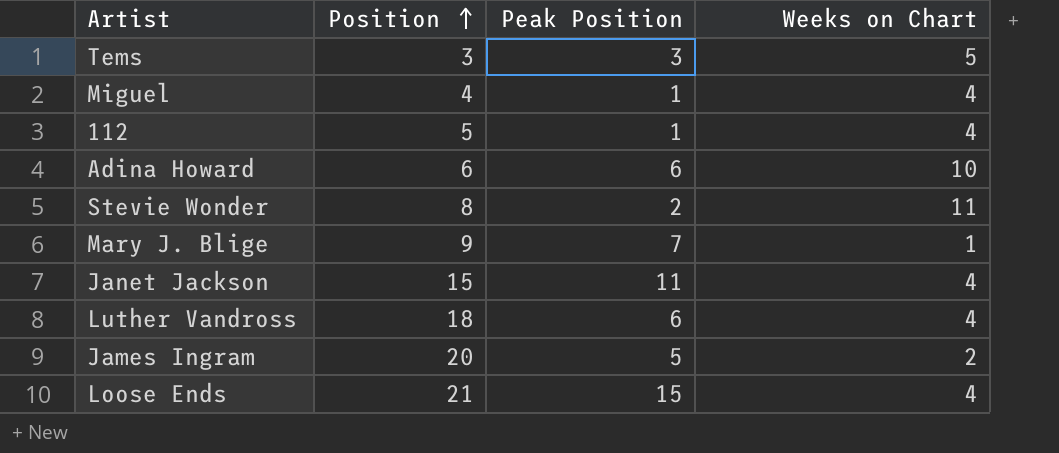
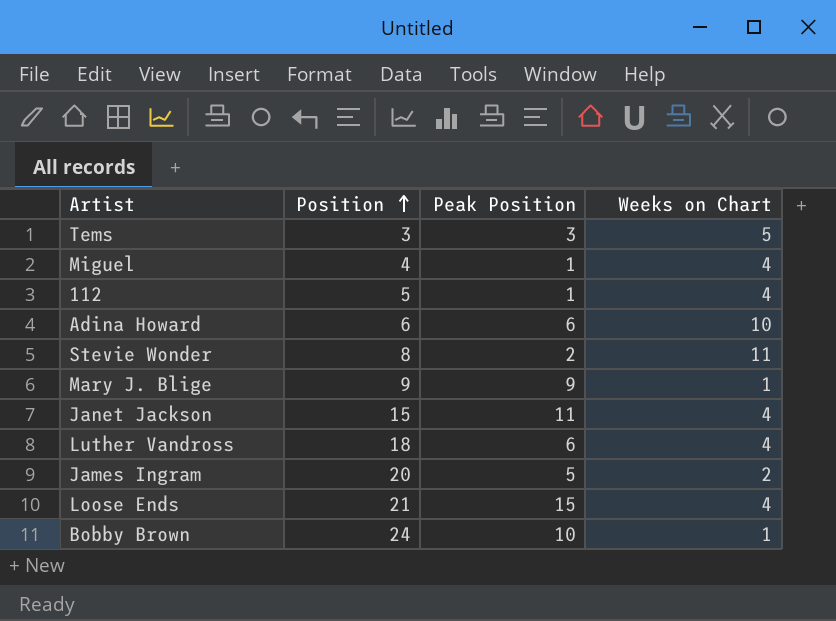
Mary J. Blige | Peak Position: 7 -> 9
row Bobby Brown: none -> 24 | 10 | 1

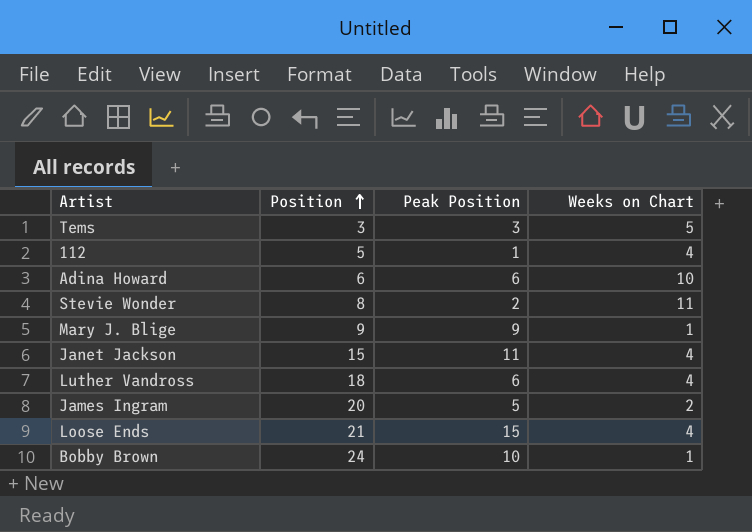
row Miguel: 4 | 1 | 4 -> none

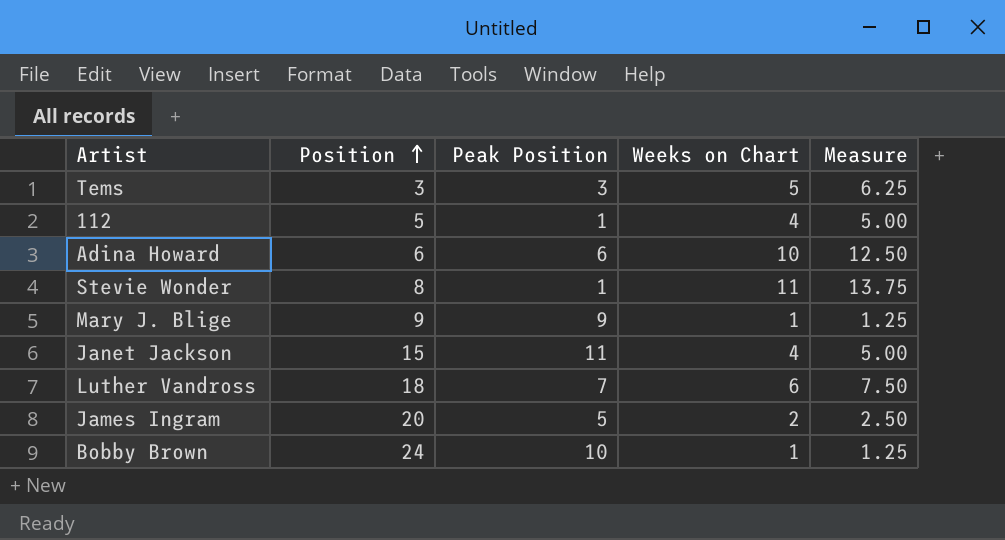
column Measure | formula: none -> [Weeks on Chart] * 1.25
row Loose Ends: 21 | 15 | 4 -> none
Stevie Wonder | Peak Position: 2 -> 1
Luther Vandross | Peak Position: 6 -> 7
Luther Vandross | Weeks on Chart: 4 -> 6

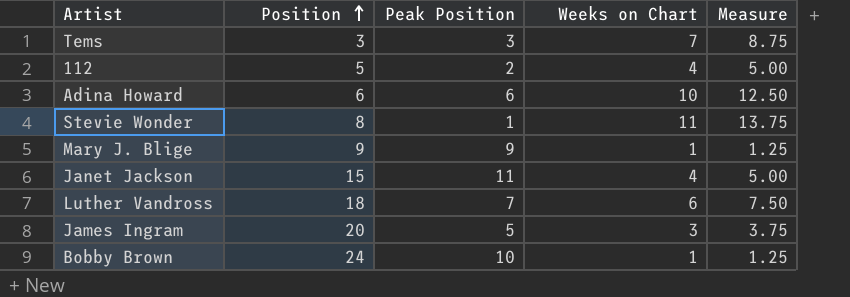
Tems | Weeks on Chart: 5 -> 7
Tems | Measure: 6.25 -> 8.75
112 | Peak Position: 1 -> 2
James Ingram | Weeks on Chart: 2 -> 3
James Ingram | Measure: 2.50 -> 3.75

